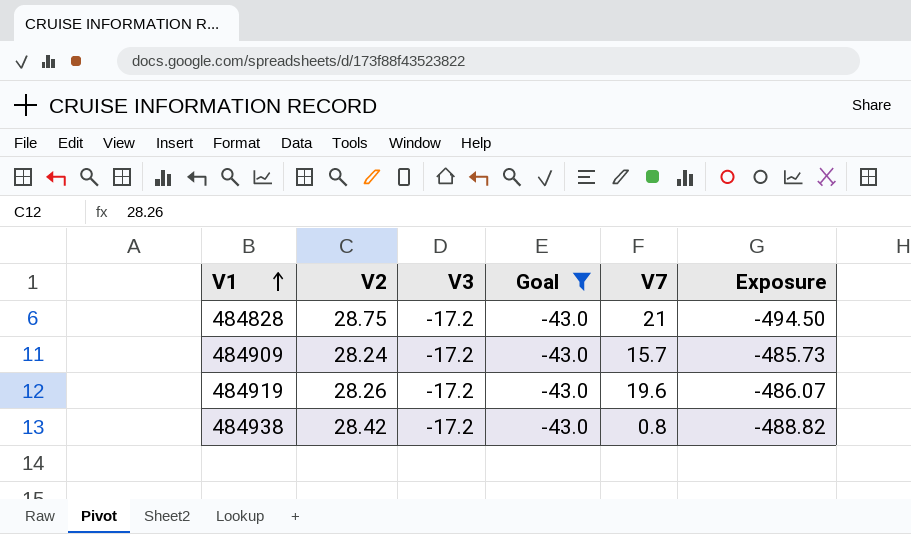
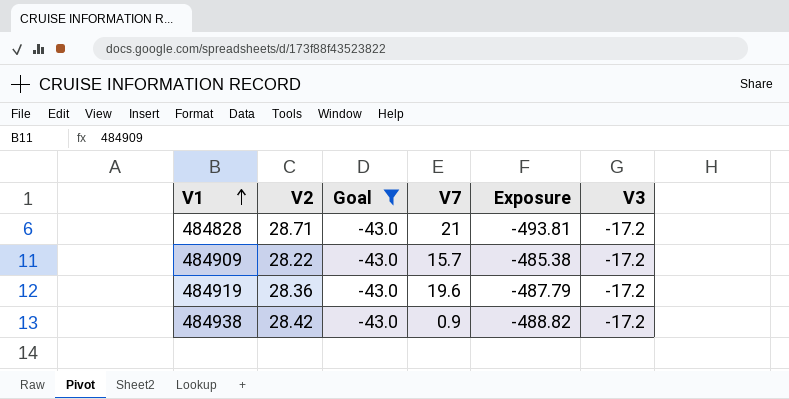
column V3 | position: 3 -> 6
484828 | V2: 28.75 -> 28.71
484828 | Exposure: -494.50 -> -493.81
484909 | V2: 28.24 -> 28.22
484909 | Exposure: -485.73 -> -485.38
484919 | V2: 28.26 -> 28.36
484919 | Exposure: -486.07 -> -487.79
484938 | V7: 0.8 -> 0.9

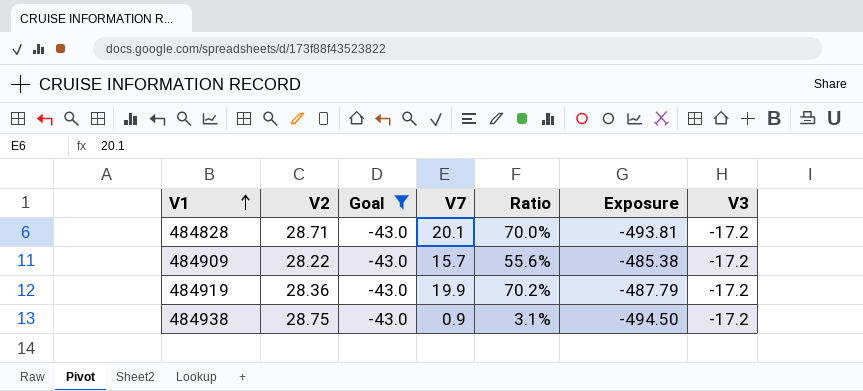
column Ratio | formula: none -> [V7] / [V2]
484828 | V7: 21 -> 20.1
484919 | V7: 19.6 -> 19.9
484938 | V2: 28.42 -> 28.75
484938 | Exposure: -488.82 -> -494.50

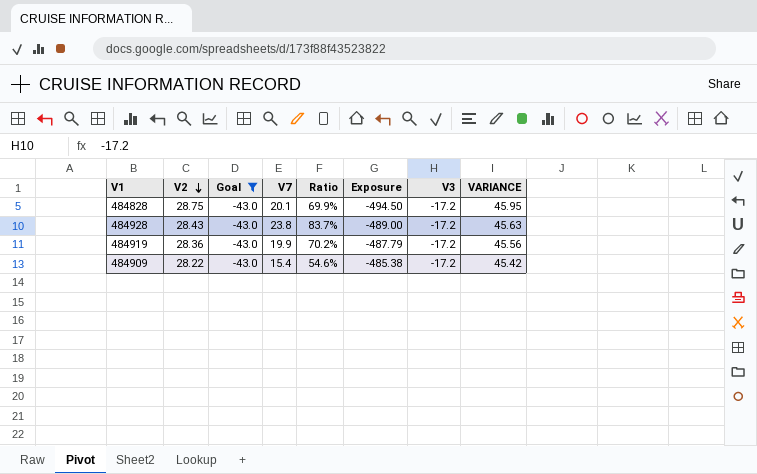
row order: V1 ascending -> V2 descending
column VARIANCE | formula: none -> [V2] - [V3]
row 484938: 28.75 | -43.0 | 0.9 | 3.1% | -494.50 | -17.2 -> none
484828 | V2: 28.71 -> 28.75
484828 | Ratio: 70.0% -> 69.9%
484828 | Exposure: -493.81 -> -494.50
row 484928: none -> 28.43 | -43.0 | 23.8 | 83.7% | -489.00 | -17.2 | 45.63
484909 | V7: 15.7 -> 15.4
484909 | Ratio: 55.6% -> 54.6%

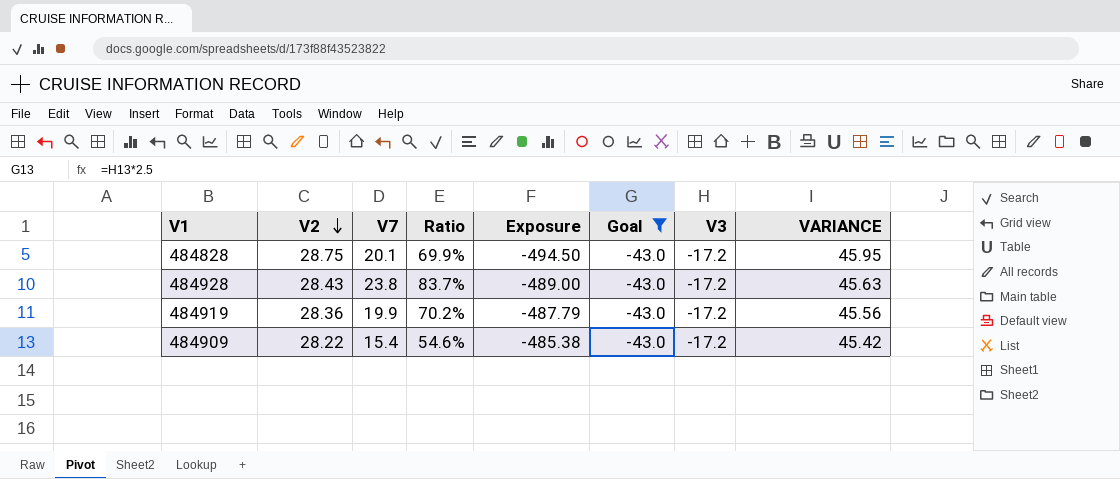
column Goal | position: 3 -> 6

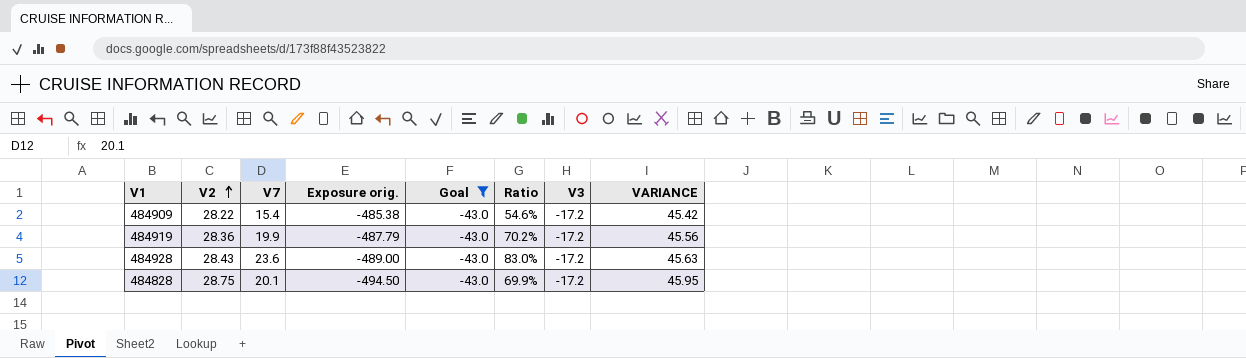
row order: V2 descending -> V2 ascending
column name: Exposure -> Exposure orig.
column Ratio | position: 4 -> 6
484928 | V7: 23.8 -> 23.6
484928 | Ratio: 83.7% -> 83.0%

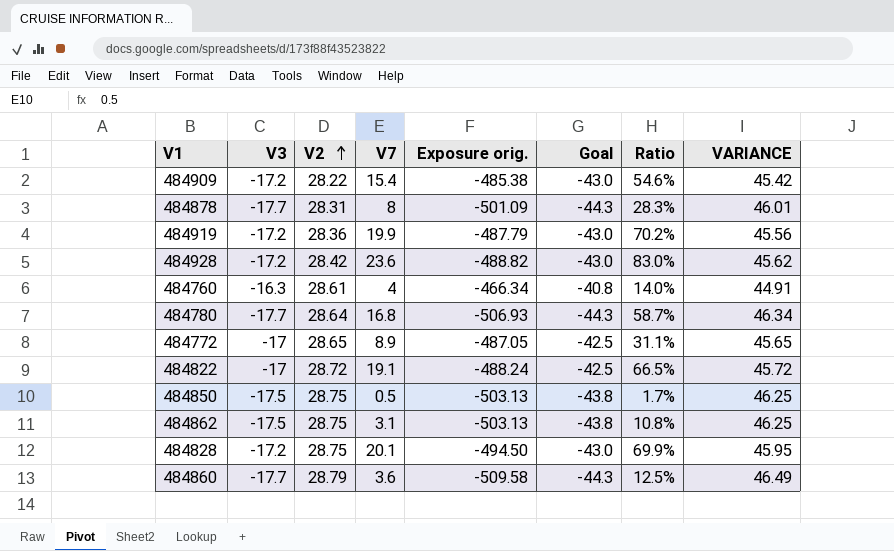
filter: Goal = -43.0 -> none
column V3 | position: 7 -> 2
484928 | V2: 28.43 -> 28.42
484928 | Exposure orig.: -489.00 -> -488.82
484928 | VARIANCE: 45.63 -> 45.62

